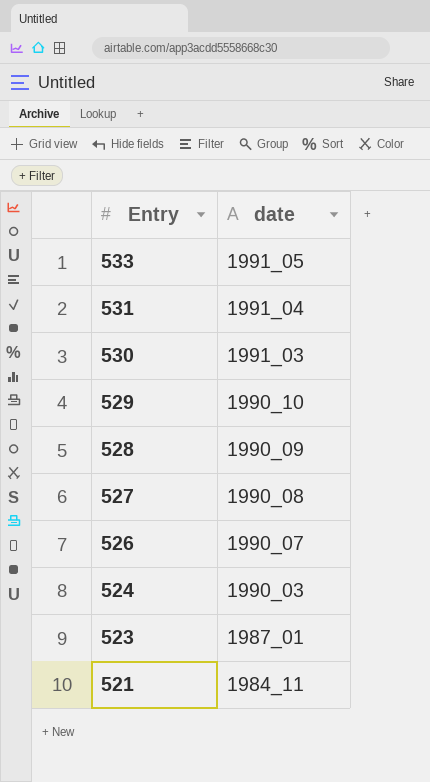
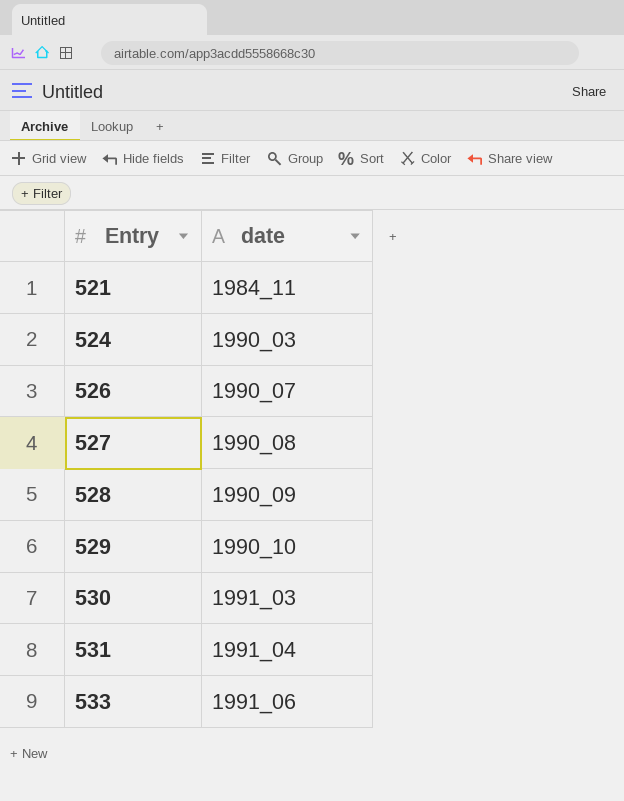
row order: Entry descending -> Entry ascending
row 523: 1987_01 -> none
533 | date: 1991_05 -> 1991_06

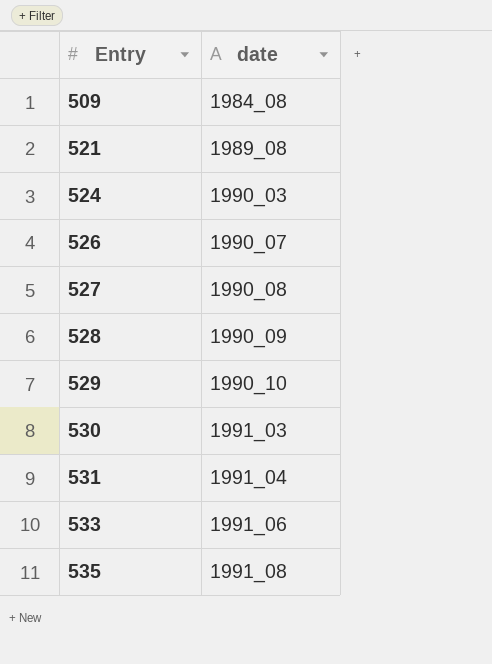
row 509: none -> 1984_08
521 | date: 1984_11 -> 1989_08
row 535: none -> 1991_08

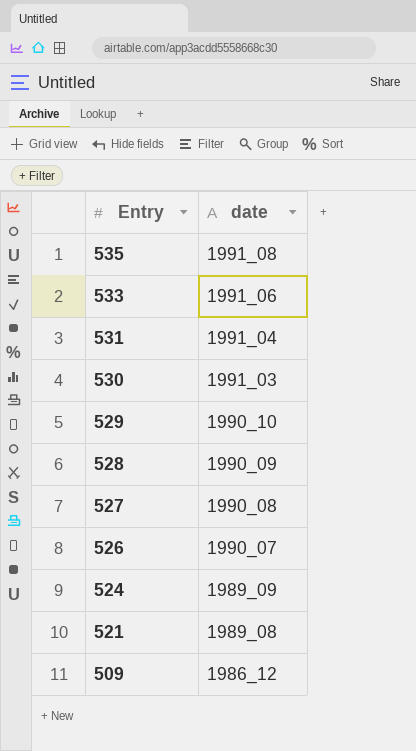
row order: Entry ascending -> Entry descending
524 | date: 1990_03 -> 1989_09
509 | date: 1984_08 -> 1986_12

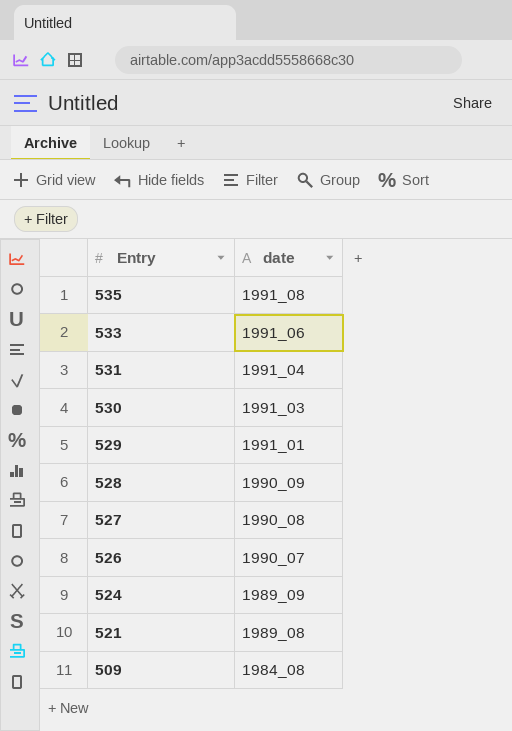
529 | date: 1990_10 -> 1991_01
509 | date: 1986_12 -> 1984_08

